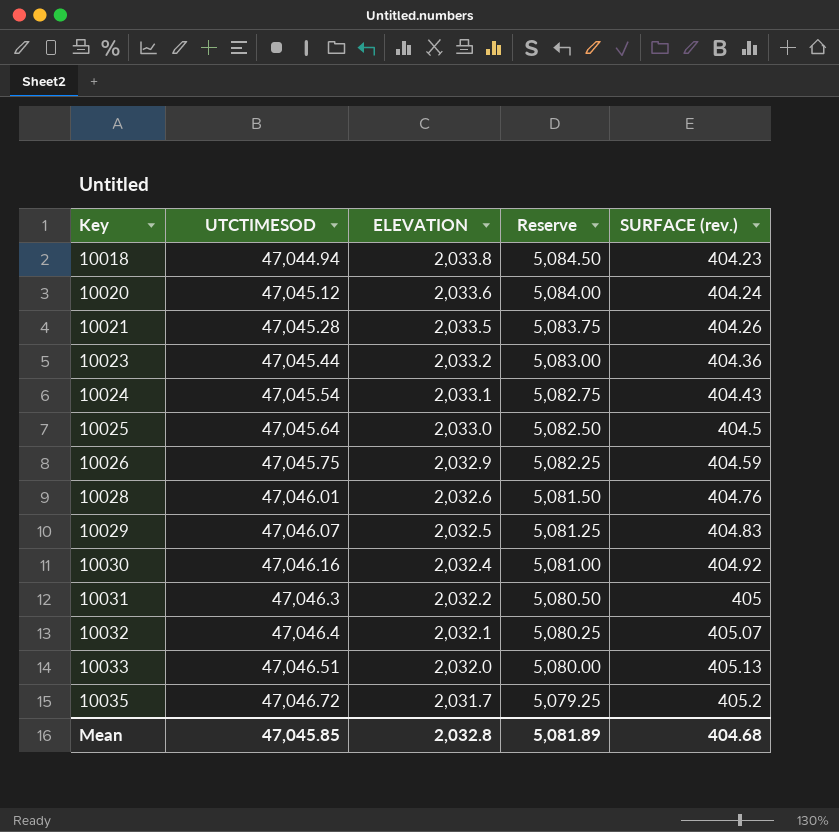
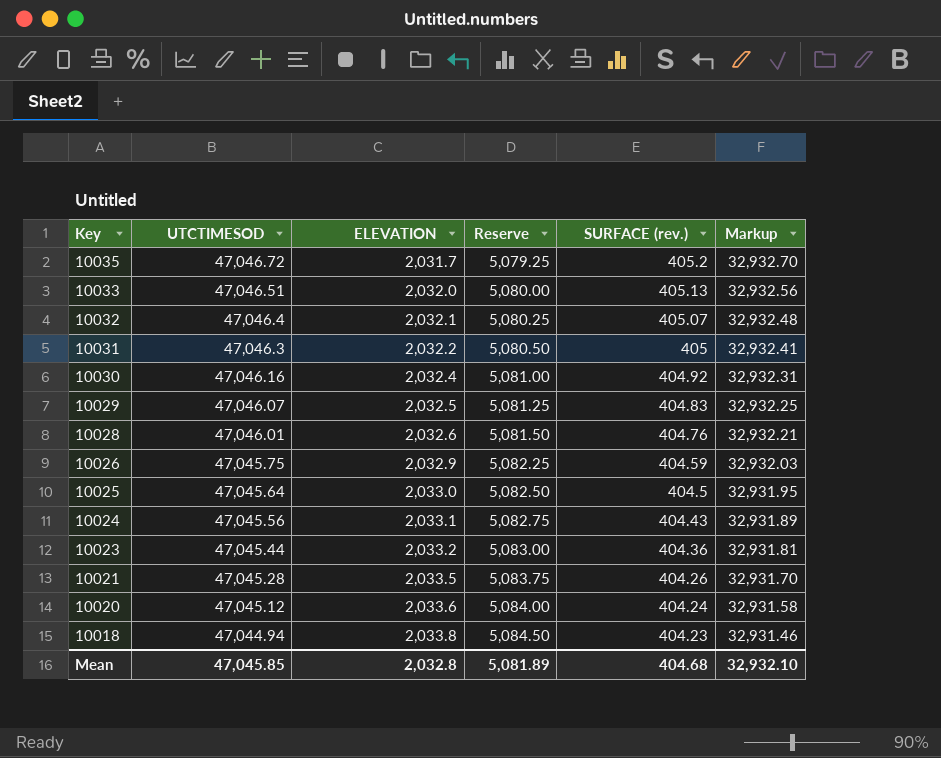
row order: Key ascending -> Key descending
column Markup | formula: none -> [UTCTIMESOD] * 0.7
10024 | UTCTIMESOD: 47,045.54 -> 47,045.56

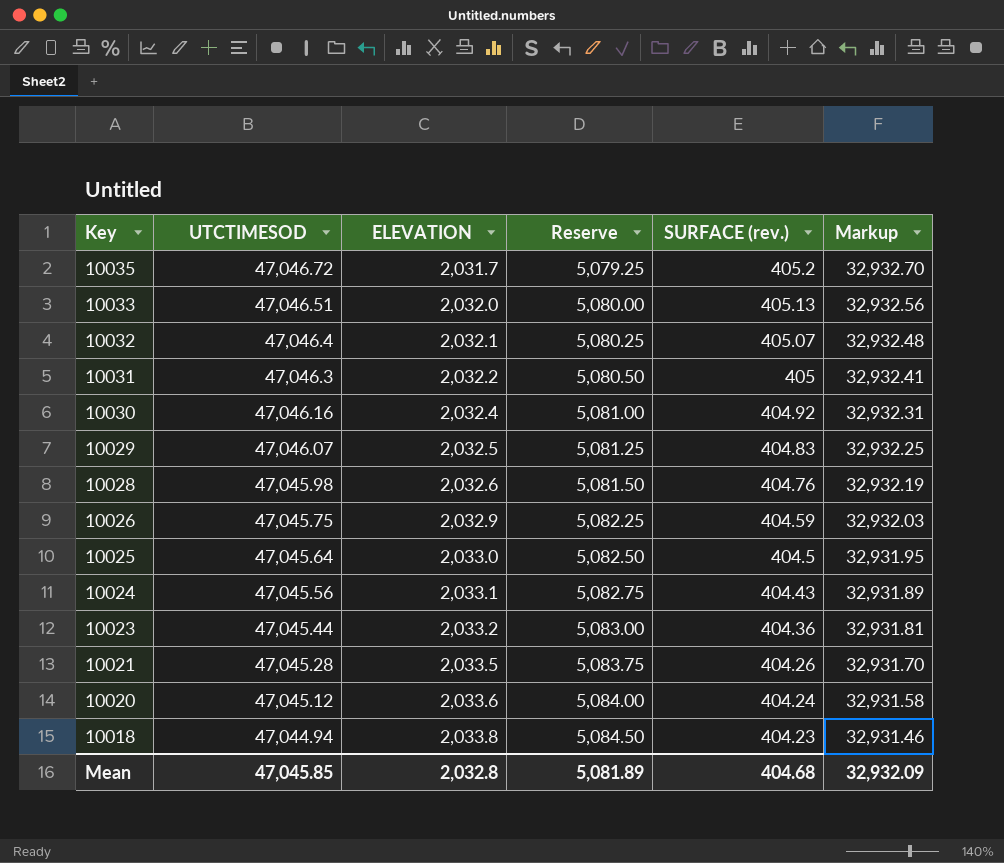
10028 | UTCTIMESOD: 47,046.01 -> 47,045.98
10028 | Markup: 32,932.21 -> 32,932.19
Mean | Markup: 32,932.10 -> 32,932.09

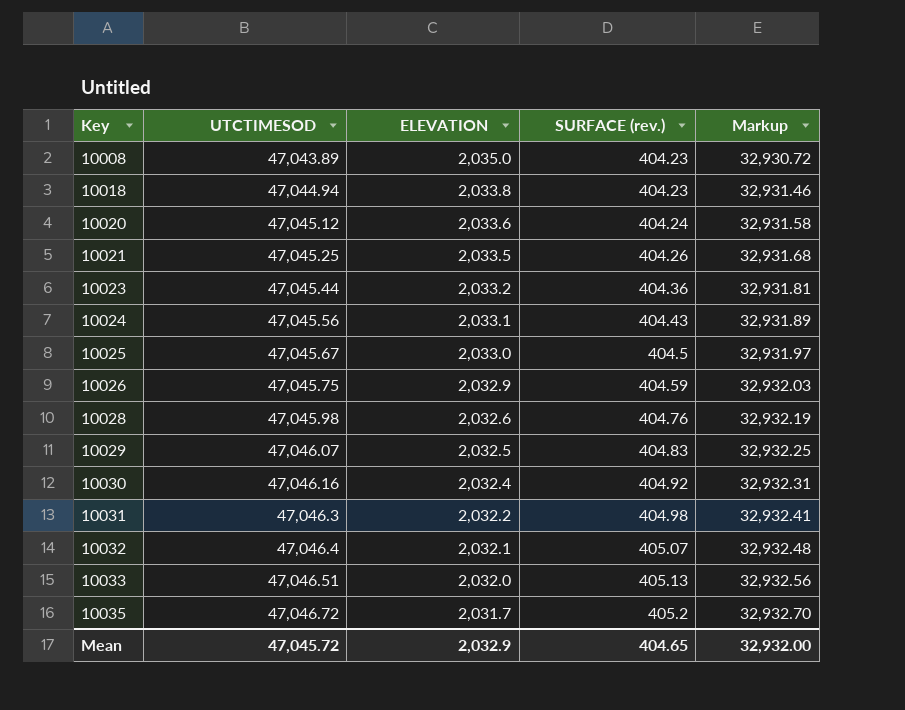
row order: Key descending -> Key ascending
column Reserve | formula: [ELEVATION] * 2.5 -> none
row 10008: none -> 47,043.89 | 2,035.0 | 404.23 | 32,930.72
10021 | UTCTIMESOD: 47,045.28 -> 47,045.25
10021 | Markup: 32,931.70 -> 32,931.68
10025 | UTCTIMESOD: 47,045.64 -> 47,045.67
10025 | Markup: 32,931.95 -> 32,931.97
10031 | SURFACE (rev.): 405 -> 404.98
Mean | UTCTIMESOD: 47,045.85 -> 47,045.72
Mean | ELEVATION: 2,032.8 -> 2,032.9
Mean | SURFACE (rev.): 404.68 -> 404.65
Mean | Markup: 32,932.09 -> 32,932.00

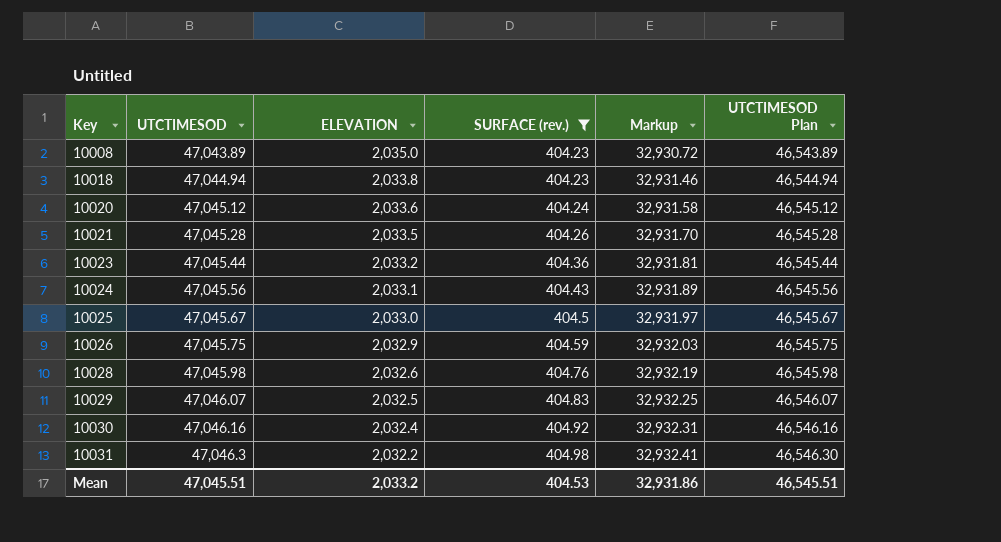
filter: none -> SURFACE (rev.) <= 404.98
column UTCTIMESOD Plan | formula: none -> [UTCTIMESOD] - 500
10021 | UTCTIMESOD: 47,045.25 -> 47,045.28
10021 | Markup: 32,931.68 -> 32,931.70
Mean | UTCTIMESOD: 47,045.72 -> 47,045.51
Mean | ELEVATION: 2,032.9 -> 2,033.2
Mean | SURFACE (rev.): 404.65 -> 404.53
Mean | Markup: 32,932.00 -> 32,931.86

